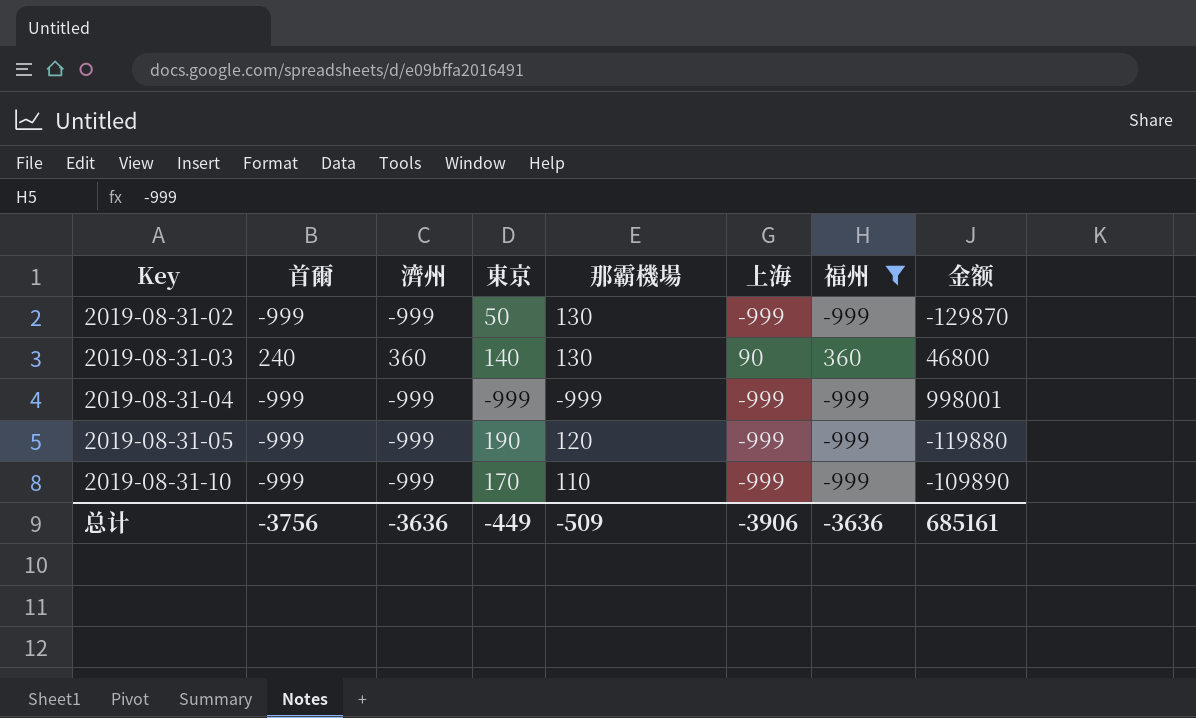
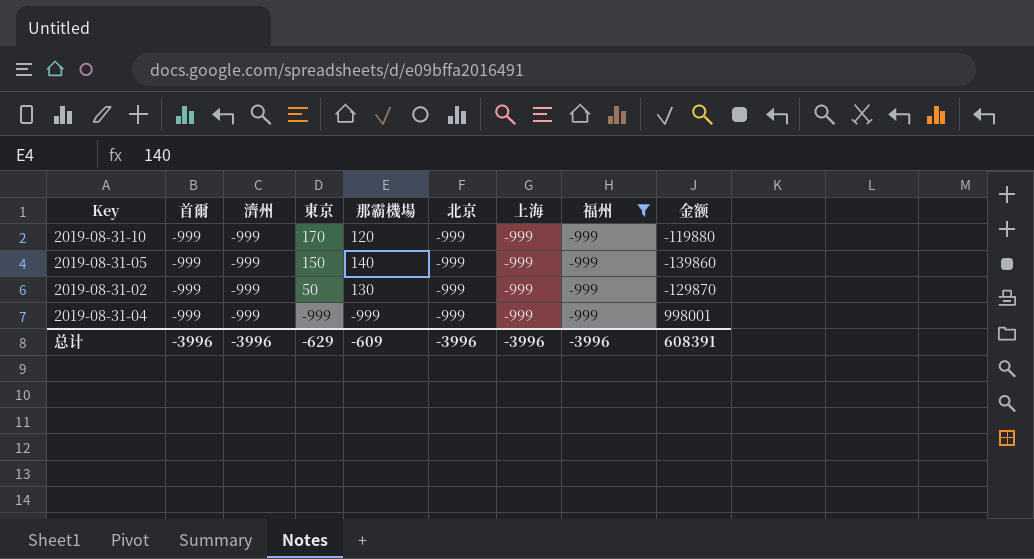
row order: Key ascending -> 東京 descending
column 北京 | position: none -> 6
row 2019-08-31-03: 240 | 360 | 140 | 130 | 90 | 360 | 46800 -> none
2019-08-31-10 | 那霸機場: 110 -> 120
2019-08-31-10 | 金额: -109890 -> -119880
2019-08-31-05 | 東京: 190 -> 150
2019-08-31-05 | 那霸機場: 120 -> 140
2019-08-31-05 | 金额: -119880 -> -139860
总计 | 首爾: -3756 -> -3996
总计 | 濟州: -3636 -> -3996
总计 | 東京: -449 -> -629
总计 | 那霸機場: -509 -> -609
总计 | 上海: -3906 -> -3996
总计 | 福州: -3636 -> -3996
总计 | 金额: 685161 -> 608391

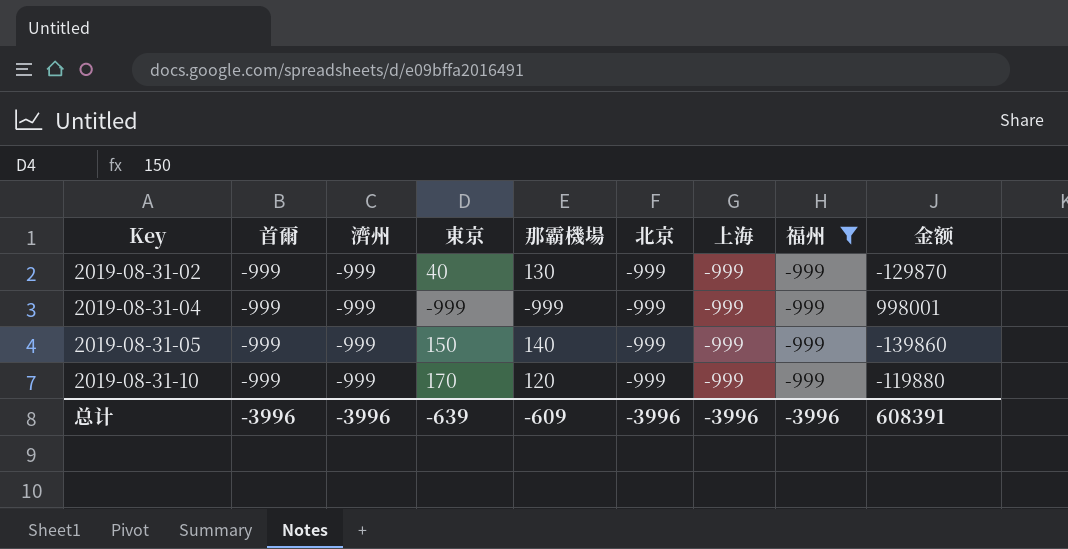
row order: 東京 descending -> Key ascending
2019-08-31-02 | 東京: 50 -> 40
总计 | 東京: -629 -> -639

